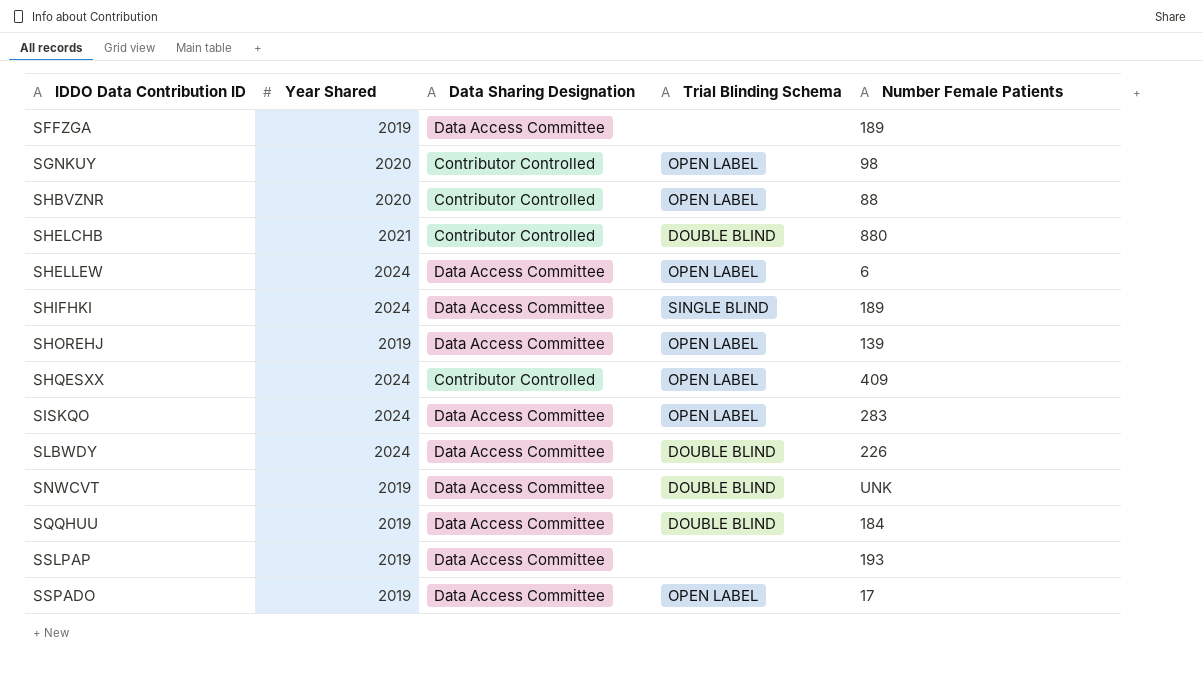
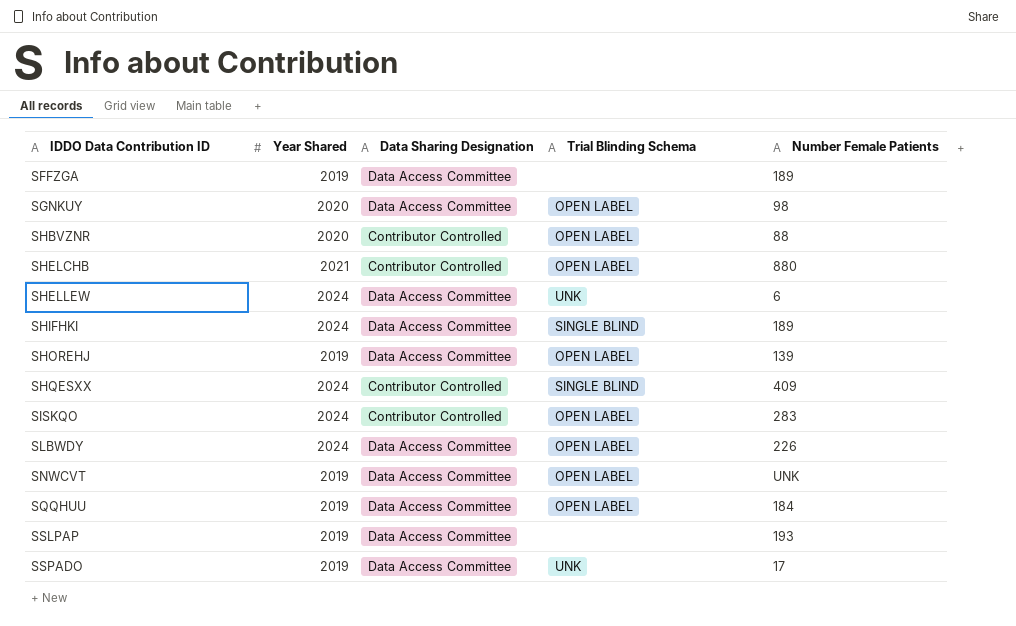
SGNKUY | Data Sharing Designation: Contributor Controlled -> Data Access Committee
SHELCHB | Trial Blinding Schema: DOUBLE BLIND -> OPEN LABEL
SHELLEW | Trial Blinding Schema: OPEN LABEL -> UNK
SHQESXX | Trial Blinding Schema: OPEN LABEL -> SINGLE BLIND
SISKQO | Data Sharing Designation: Data Access Committee -> Contributor Controlled
SLBWDY | Trial Blinding Schema: DOUBLE BLIND -> OPEN LABEL
SNWCVT | Trial Blinding Schema: DOUBLE BLIND -> OPEN LABEL
SQQHUU | Trial Blinding Schema: DOUBLE BLIND -> OPEN LABEL
SSPADO | Trial Blinding Schema: OPEN LABEL -> UNK

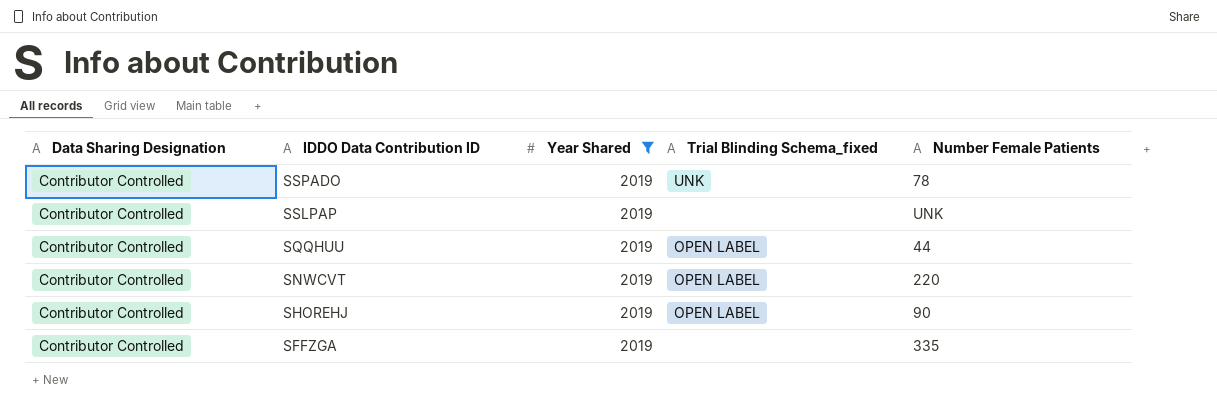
filter: none -> Year Shared = 2019
row order: IDDO Data Contribution ID ascending -> IDDO Data Contribution ID descending
column Data Sharing Designation | position: 3 -> 1
column name: Trial Blinding Schema -> Trial Blinding Schema_fixed
SSPADO | Data Sharing Designation: Data Access Committee -> Contributor Controlled
SSPADO | Number Female Patients: 17 -> 78
SSLPAP | Data Sharing Designation: Data Access Committee -> Contributor Controlled
SSLPAP | Number Female Patients: 193 -> UNK
SQQHUU | Data Sharing Designation: Data Access Committee -> Contributor Controlled
SQQHUU | Number Female Patients: 184 -> 44
SNWCVT | Data Sharing Designation: Data Access Committee -> Contributor Controlled
SNWCVT | Number Female Patients: UNK -> 220
SHOREHJ | Data Sharing Designation: Data Access Committee -> Contributor Controlled
SHOREHJ | Number Female Patients: 139 -> 90
SFFZGA | Data Sharing Designation: Data Access Committee -> Contributor Controlled
SFFZGA | Number Female Patients: 189 -> 335

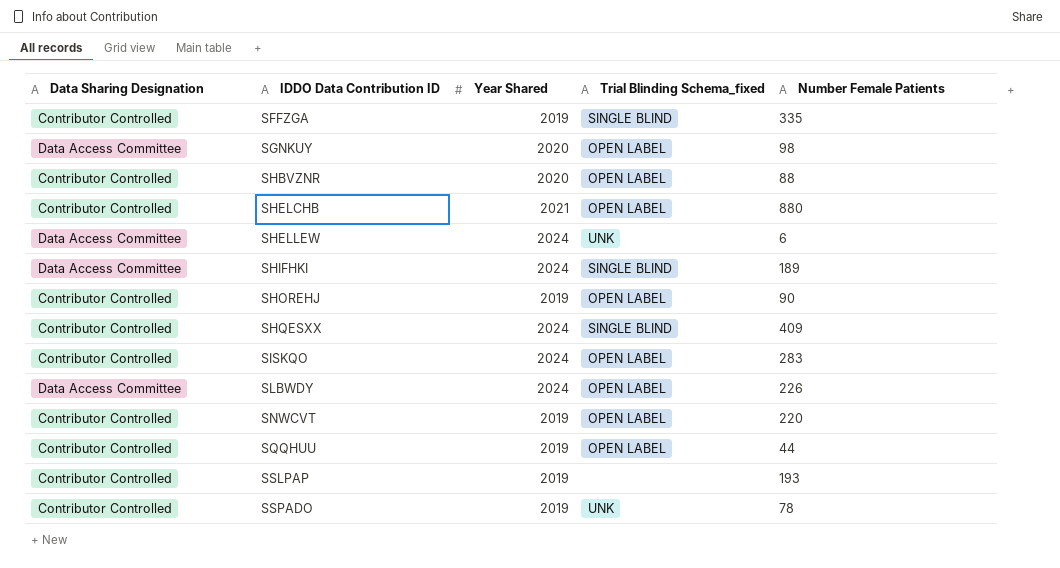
filter: Year Shared = 2019 -> none
row order: IDDO Data Contribution ID descending -> IDDO Data Contribution ID ascending
SFFZGA | Trial Blinding Schema_fixed: none -> SINGLE BLIND
SSLPAP | Number Female Patients: UNK -> 193

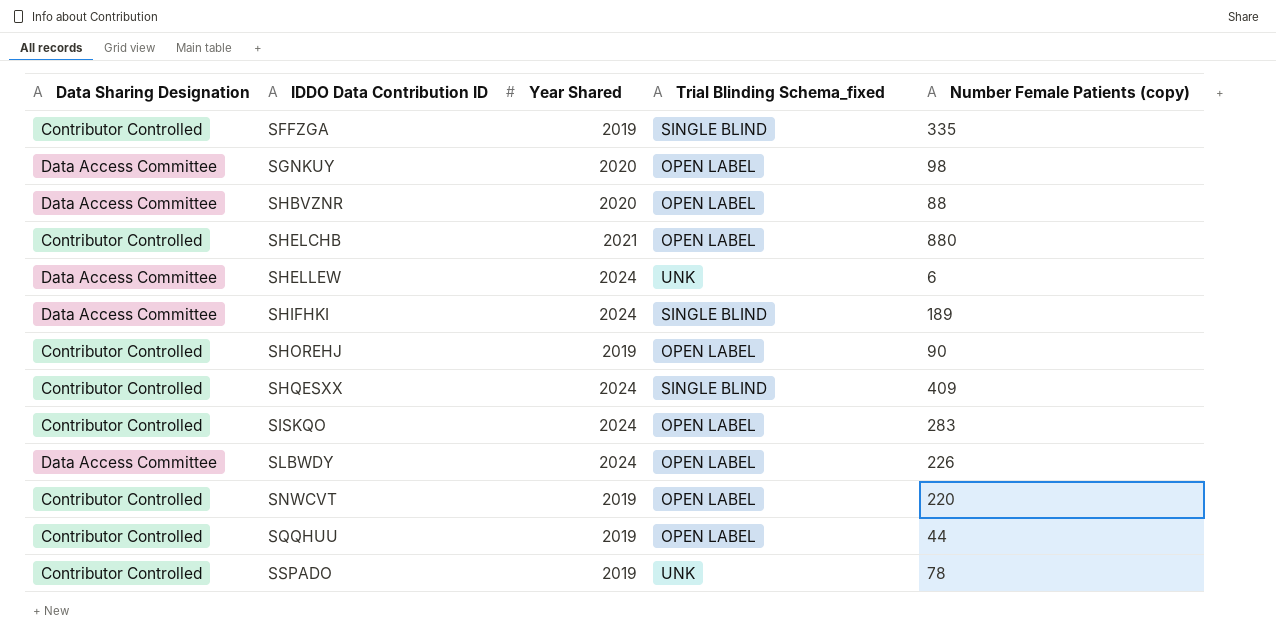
column name: Number Female Patients -> Number Female Patients (copy)
row SSLPAP: Contributor Controlled | 2019 | none | 193 -> none
SHBVZNR | Data Sharing Designation: Contributor Controlled -> Data Access Committee

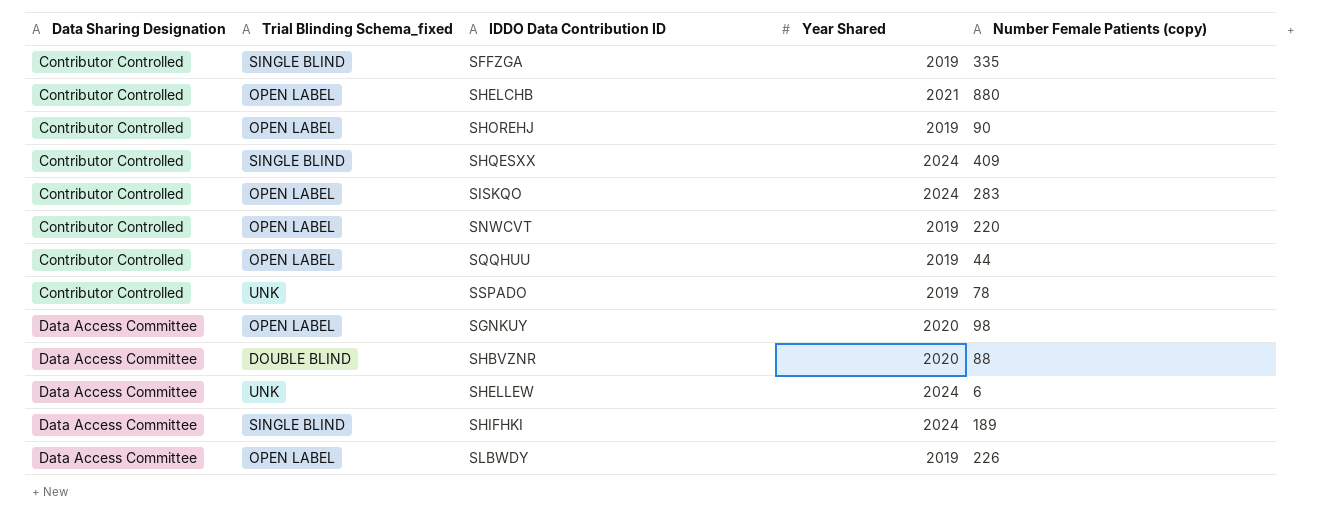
row order: IDDO Data Contribution ID ascending -> Data Sharing Designation ascending
column Trial Blinding Schema_fixed | position: 4 -> 2
SHBVZNR | Trial Blinding Schema_fixed: OPEN LABEL -> DOUBLE BLIND
SLBWDY | Year Shared: 2024 -> 2019

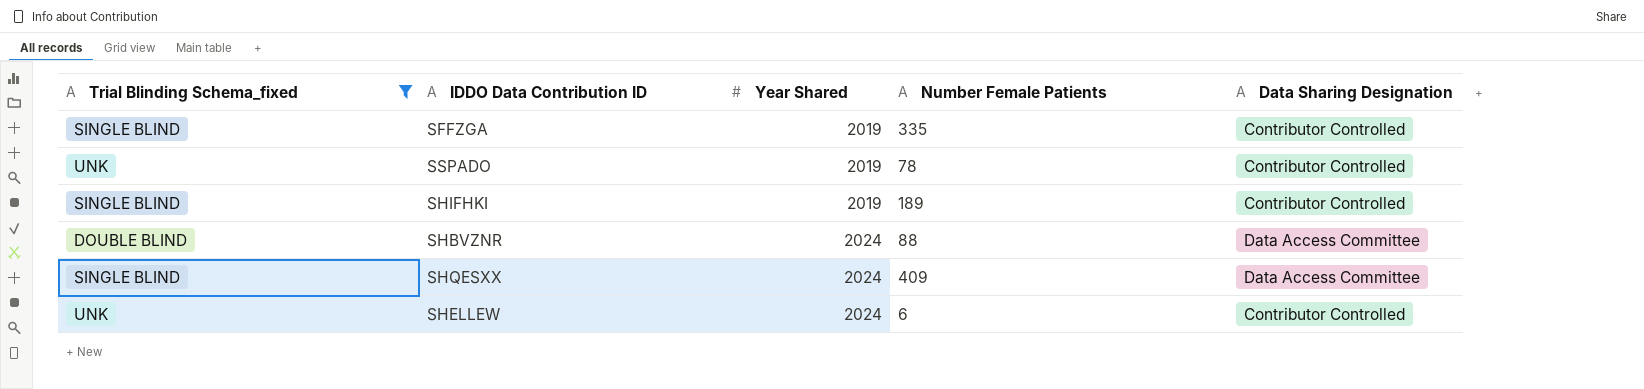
filter: none -> Trial Blinding Schema_fixed != OPEN LABEL
row order: Data Sharing Designation ascending -> Year Shared ascending
column name: Number Female Patients (copy) -> Number Female Patients
column Data Sharing Designation | position: 1 -> 5
SHIFHKI | Year Shared: 2024 -> 2019
SHIFHKI | Data Sharing Designation: Data Access Committee -> Contributor Controlled
SHBVZNR | Year Shared: 2020 -> 2024
SHQESXX | Data Sharing Designation: Contributor Controlled -> Data Access Committee
SHELLEW | Data Sharing Designation: Data Access Committee -> Contributor Controlled

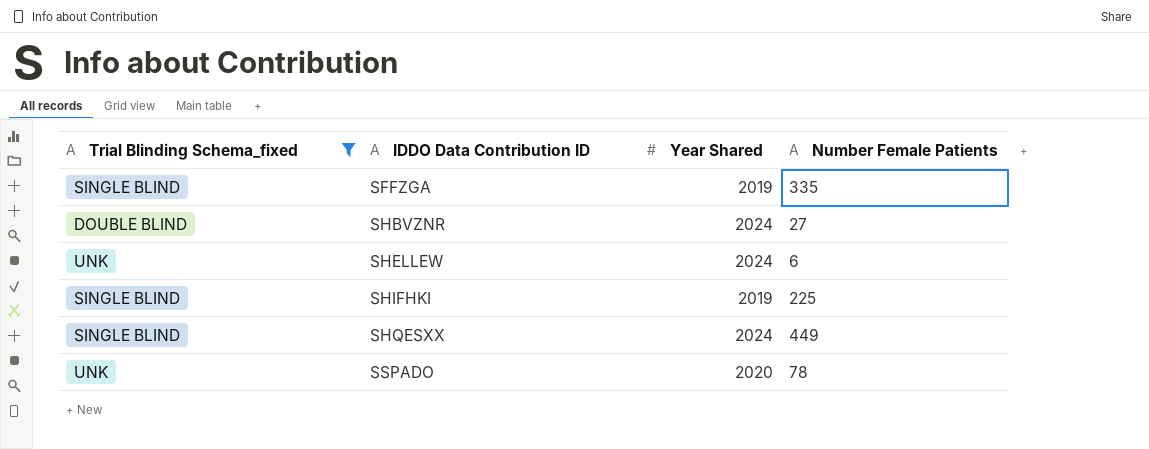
row order: Year Shared ascending -> IDDO Data Contribution ID ascending
column Data Sharing Designation | position: 5 -> none
SHBVZNR | Number Female Patients: 88 -> 27
SHIFHKI | Number Female Patients: 189 -> 225
SHQESXX | Number Female Patients: 409 -> 449
SSPADO | Year Shared: 2019 -> 2020

